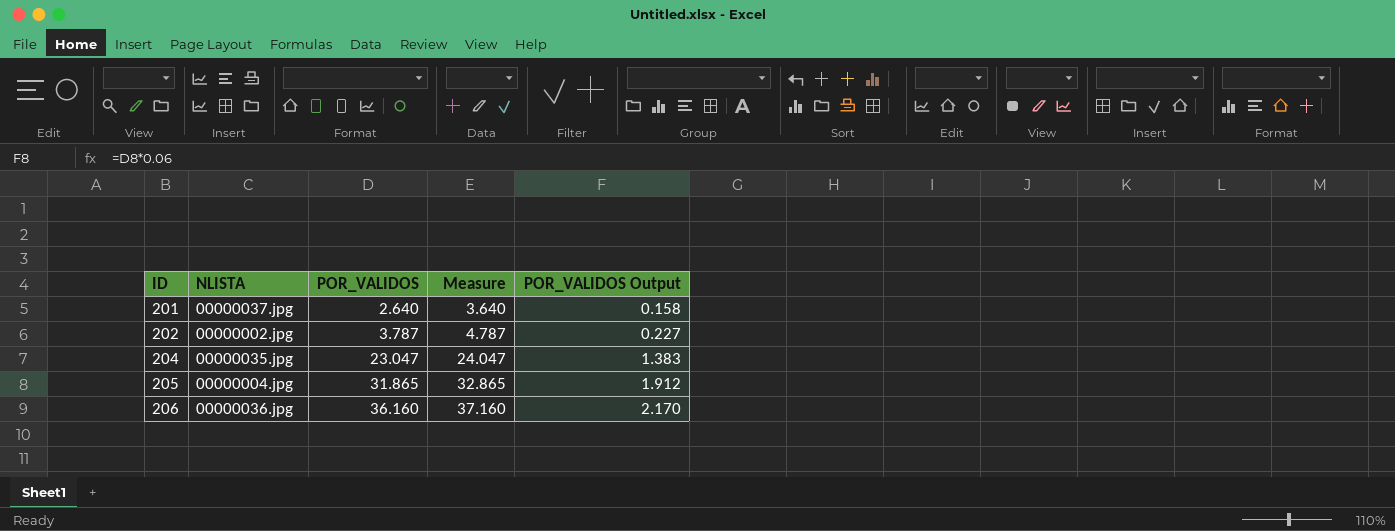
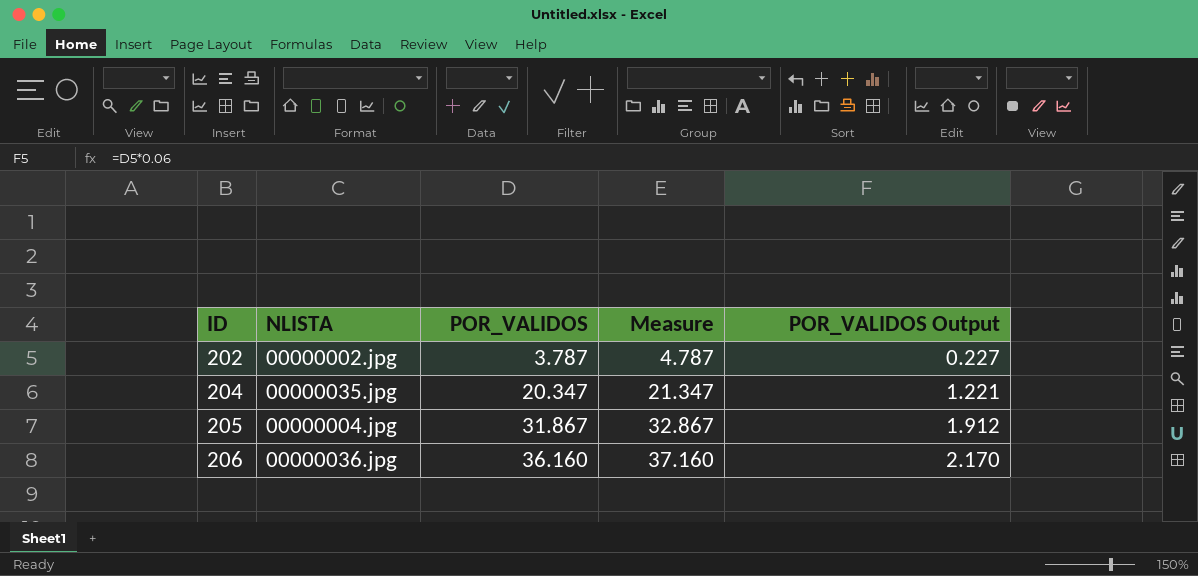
row 201: 00000037.jpg | 2.640 | 3.640 | 0.158 -> none
204 | POR_VALIDOS: 23.047 -> 20.347
204 | Measure: 24.047 -> 21.347
204 | POR_VALIDOS Output: 1.383 -> 1.221
205 | POR_VALIDOS: 31.865 -> 31.867
205 | Measure: 32.865 -> 32.867

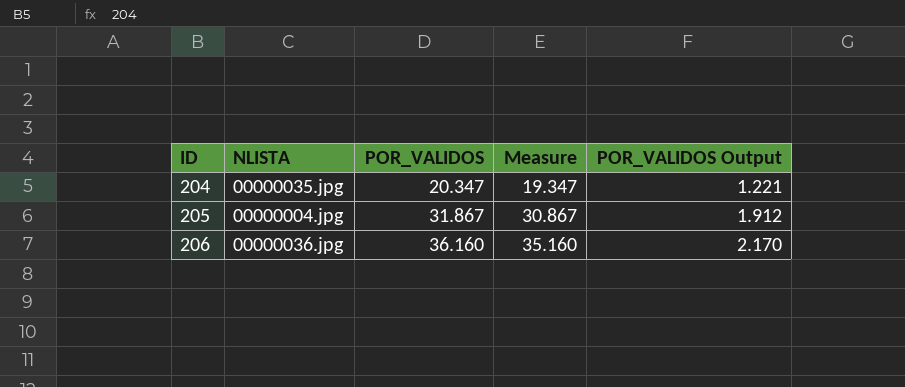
column Measure | formula: [POR_VALIDOS] + 1 -> [POR_VALIDOS] - 1
row 202: 00000002.jpg | 3.787 | 4.787 | 0.227 -> none

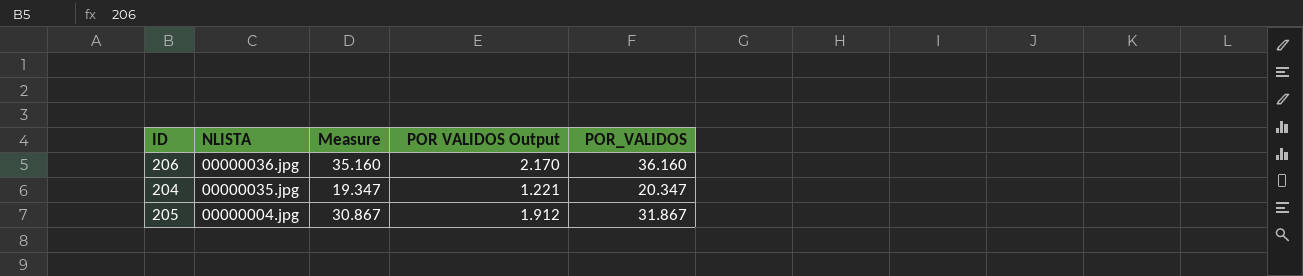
row order: ID ascending -> NLISTA descending
column name: POR_VALIDOS Output -> POR VALIDOS Output
column POR_VALIDOS | position: 3 -> 5

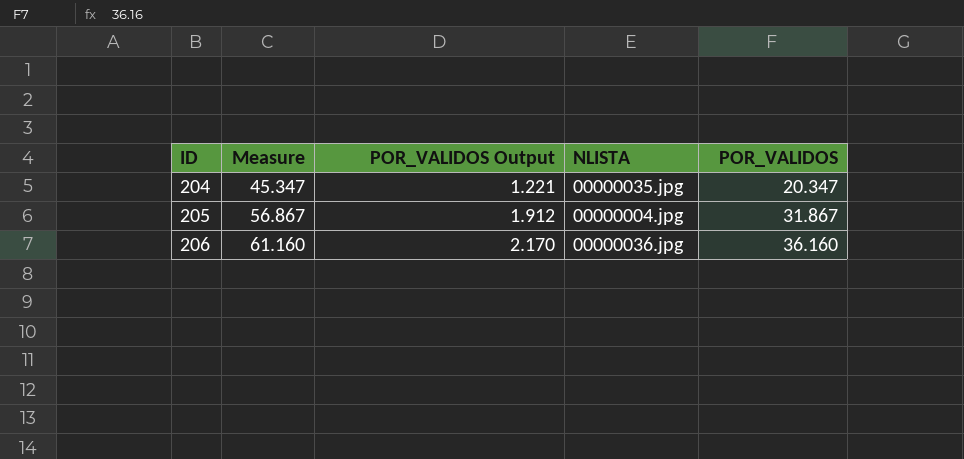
row order: NLISTA descending -> ID ascending
column Measure | formula: [POR_VALIDOS] - 1 -> [POR_VALIDOS] + 25
column name: POR VALIDOS Output -> POR_VALIDOS Output
column NLISTA | position: 2 -> 4

